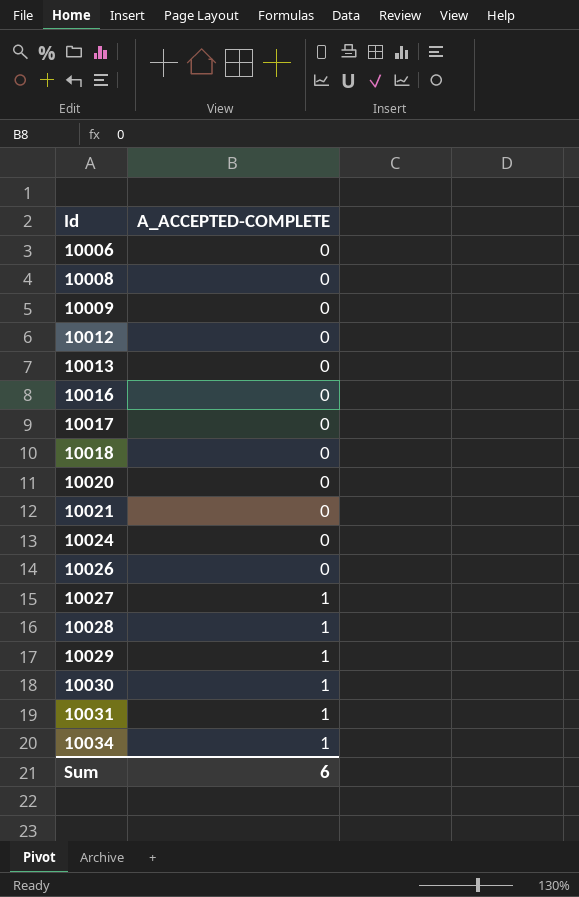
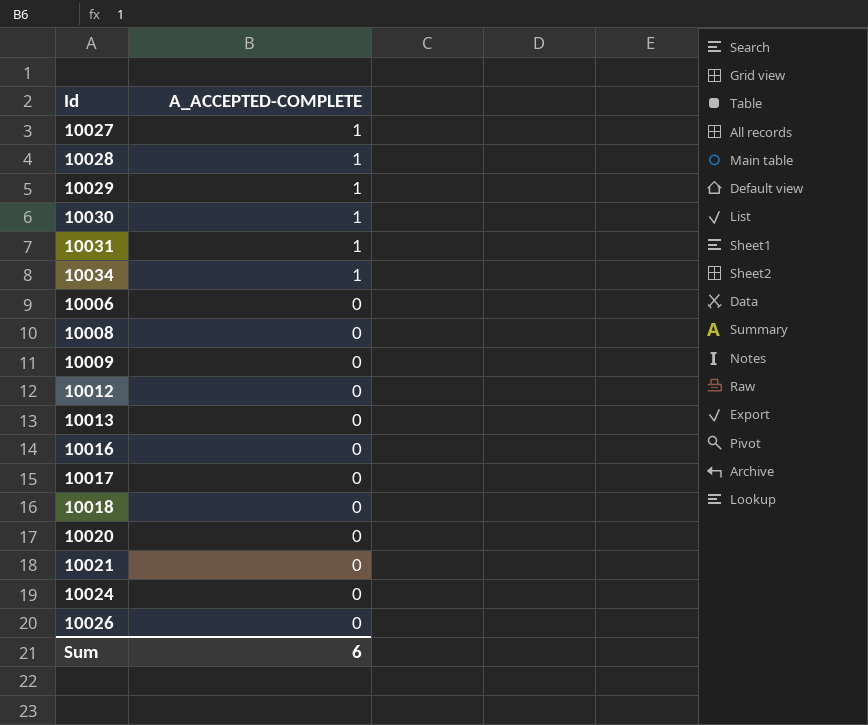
row order: Id ascending -> A_ACCEPTED-COMPLETE descending

